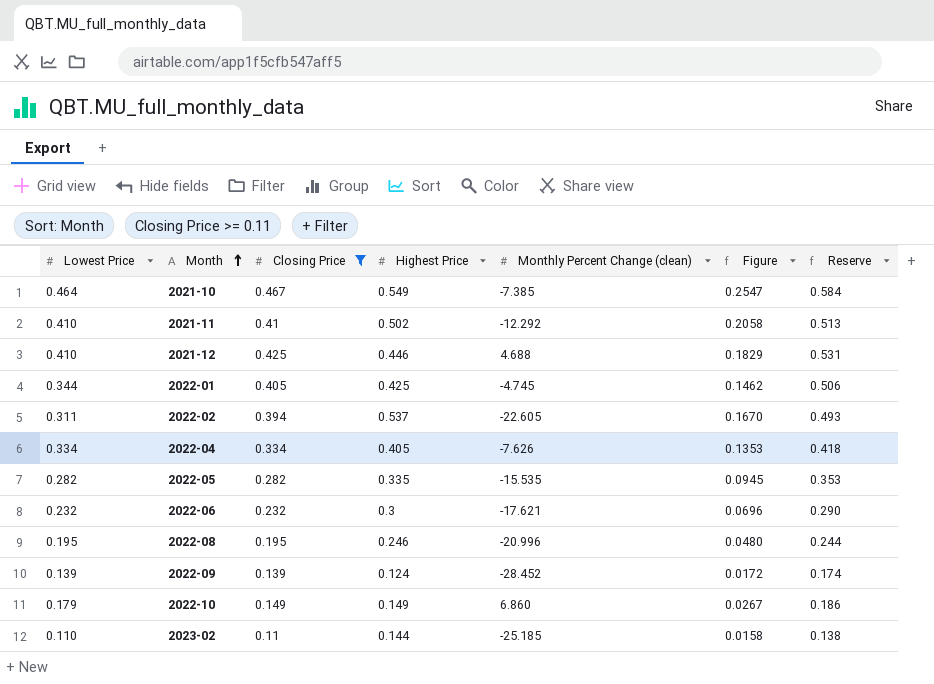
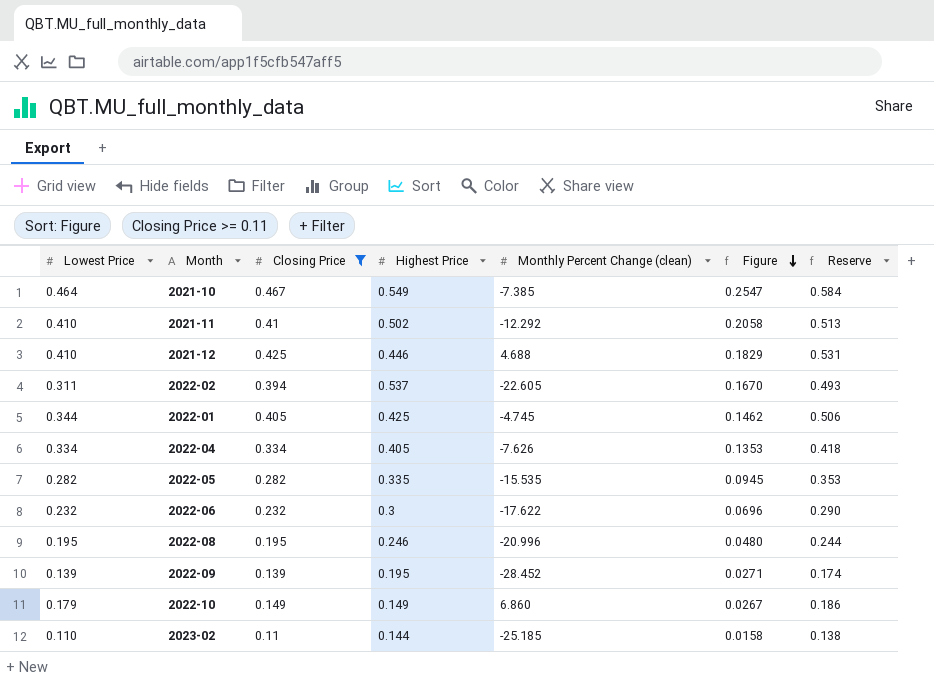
row order: Month ascending -> Figure descending
2022-06 | Monthly Percent Change (clean): -17.621 -> -17.622
2022-09 | Highest Price: 0.124 -> 0.195
2022-09 | Figure: 0.0172 -> 0.0271

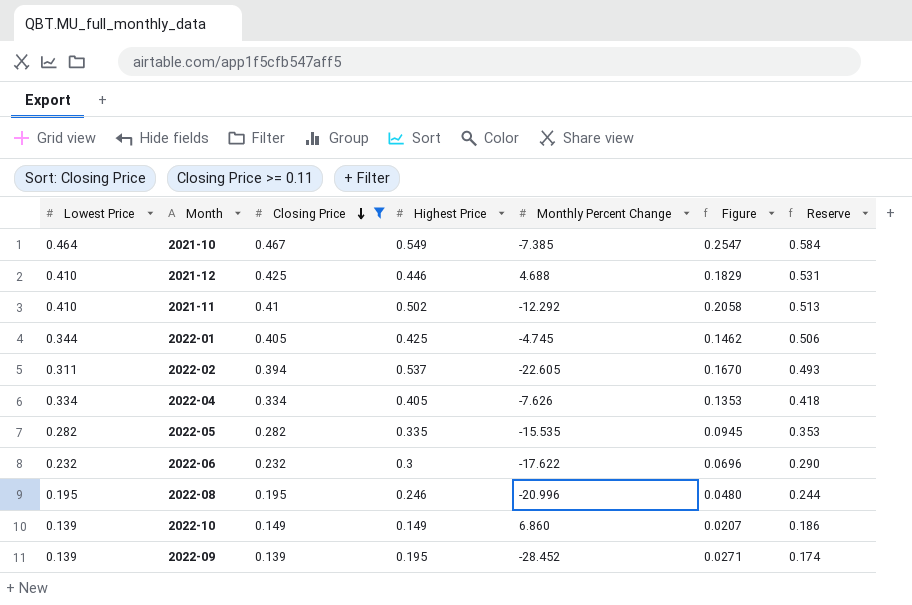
row order: Figure descending -> Closing Price descending
column name: Monthly Percent Change (clean) -> Monthly Percent Change
row 2023-02: 0.110 | 0.11 | 0.144 | -25.185 | 0.0158 | 0.138 -> none
2022-10 | Lowest Price: 0.179 -> 0.139
2022-10 | Figure: 0.0267 -> 0.0207

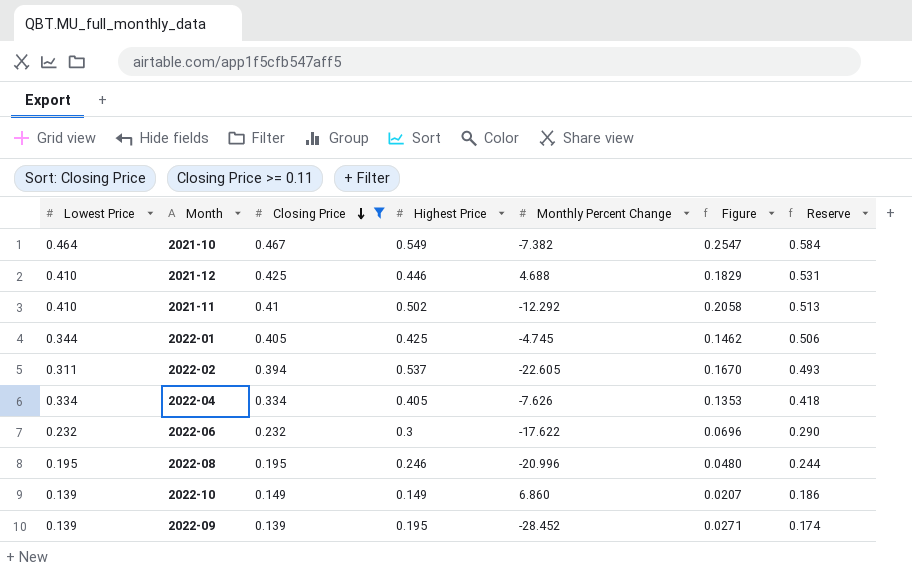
row 2022-05: 0.282 | 0.282 | 0.335 | -15.535 | 0.0945 | 0.353 -> none
2021-10 | Monthly Percent Change: -7.385 -> -7.382

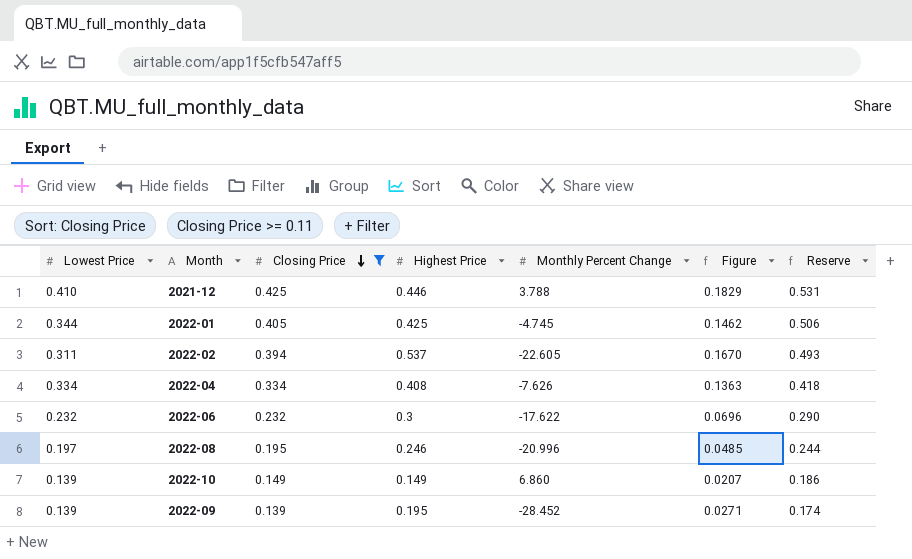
row 2021-10: 0.464 | 0.467 | 0.549 | -7.382 | 0.2547 | 0.584 -> none
row 2021-11: 0.410 | 0.41 | 0.502 | -12.292 | 0.2058 | 0.513 -> none
2021-12 | Monthly Percent Change: 4.688 -> 3.788
2022-04 | Highest Price: 0.405 -> 0.408
2022-04 | Figure: 0.1353 -> 0.1363
2022-08 | Lowest Price: 0.195 -> 0.197
2022-08 | Figure: 0.0480 -> 0.0485

